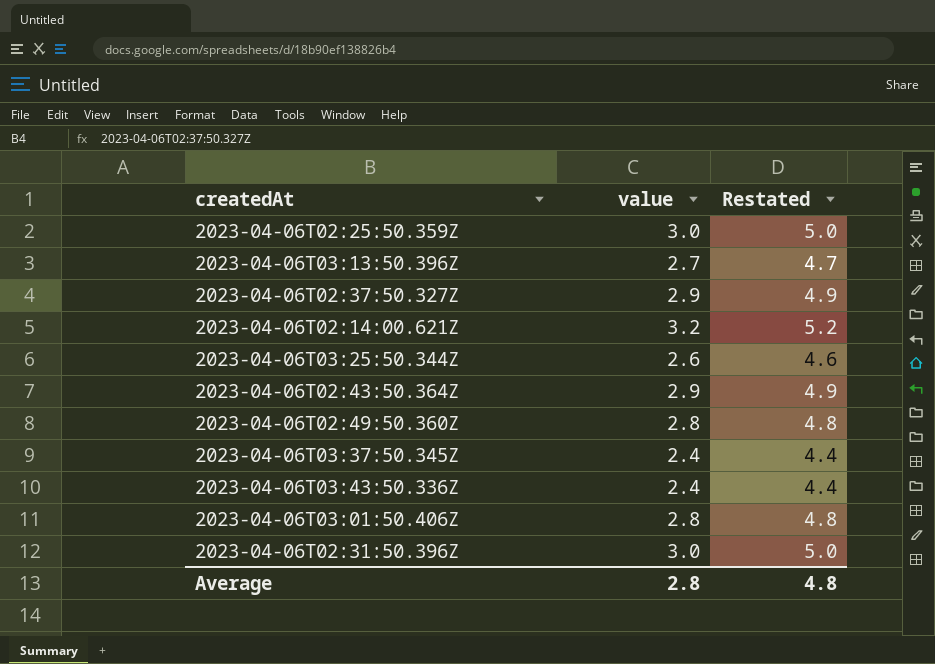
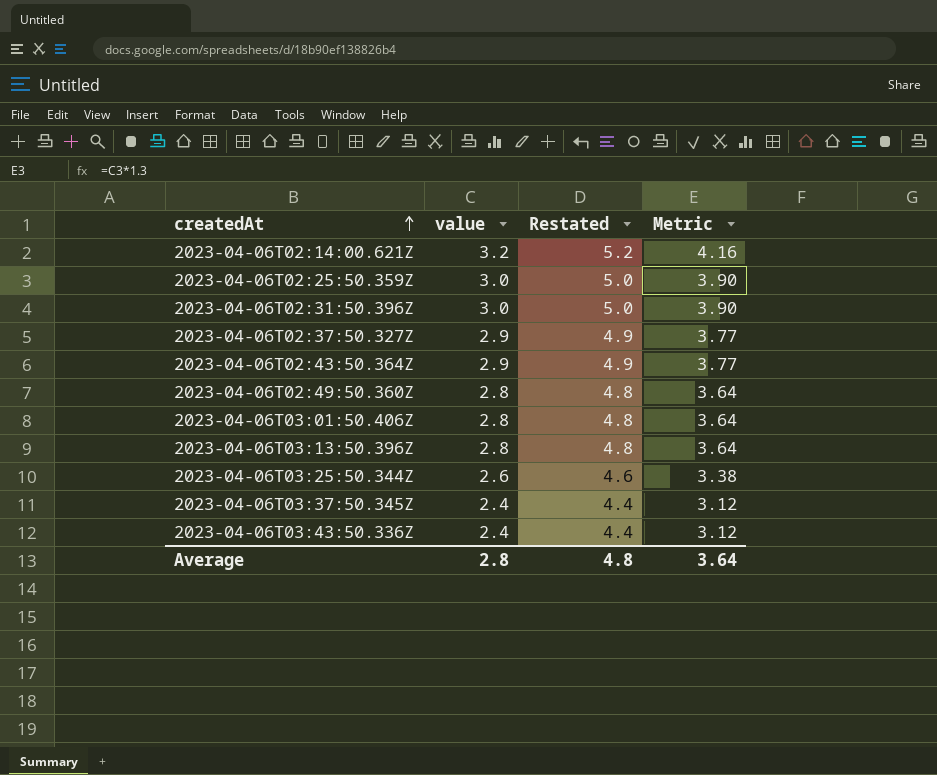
row order: none -> createdAt ascending
column Metric | formula: none -> [value] * 1.3
2023-04-06T03:13:50.396Z | value: 2.7 -> 2.8
2023-04-06T03:13:50.396Z | Restated: 4.7 -> 4.8

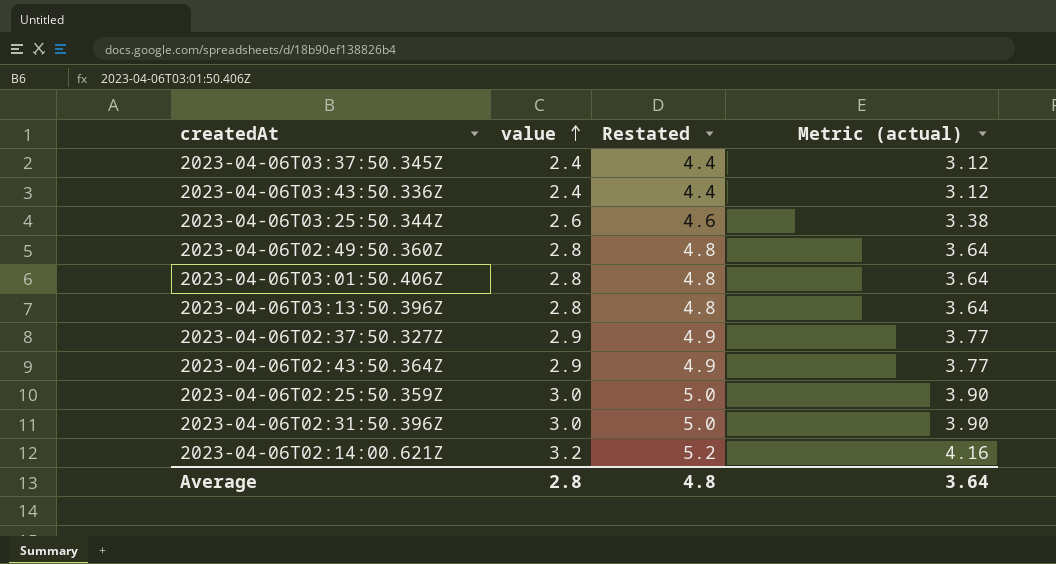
row order: createdAt ascending -> value ascending
column name: Metric -> Metric (actual)

